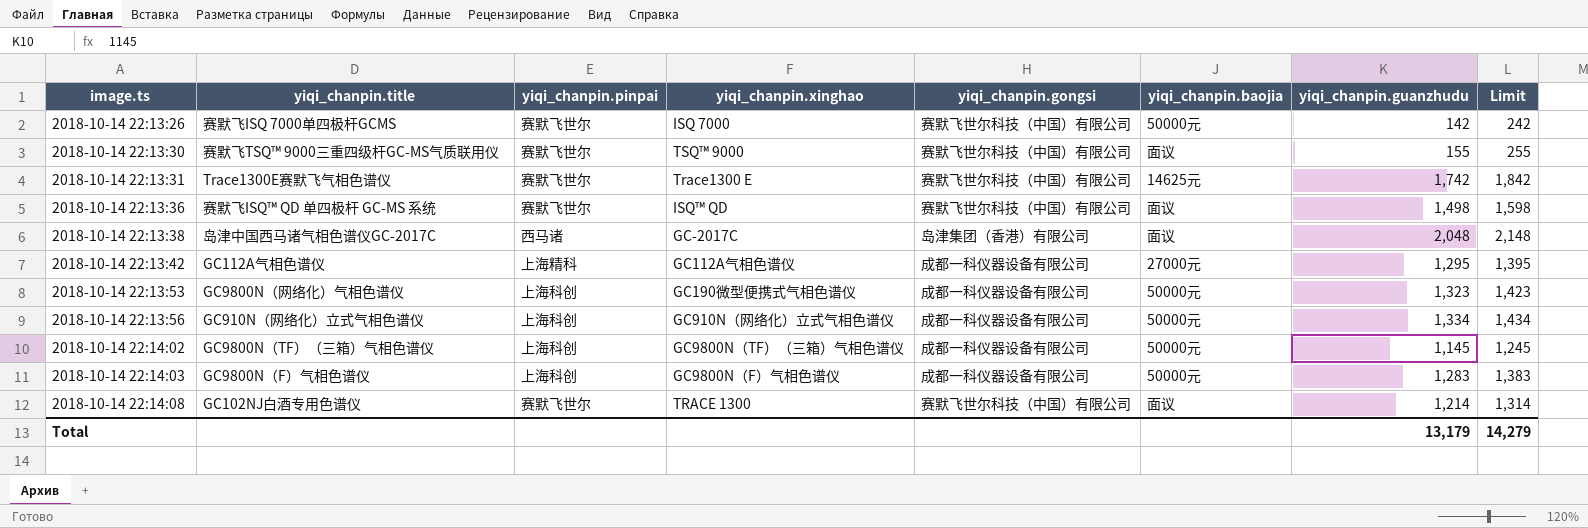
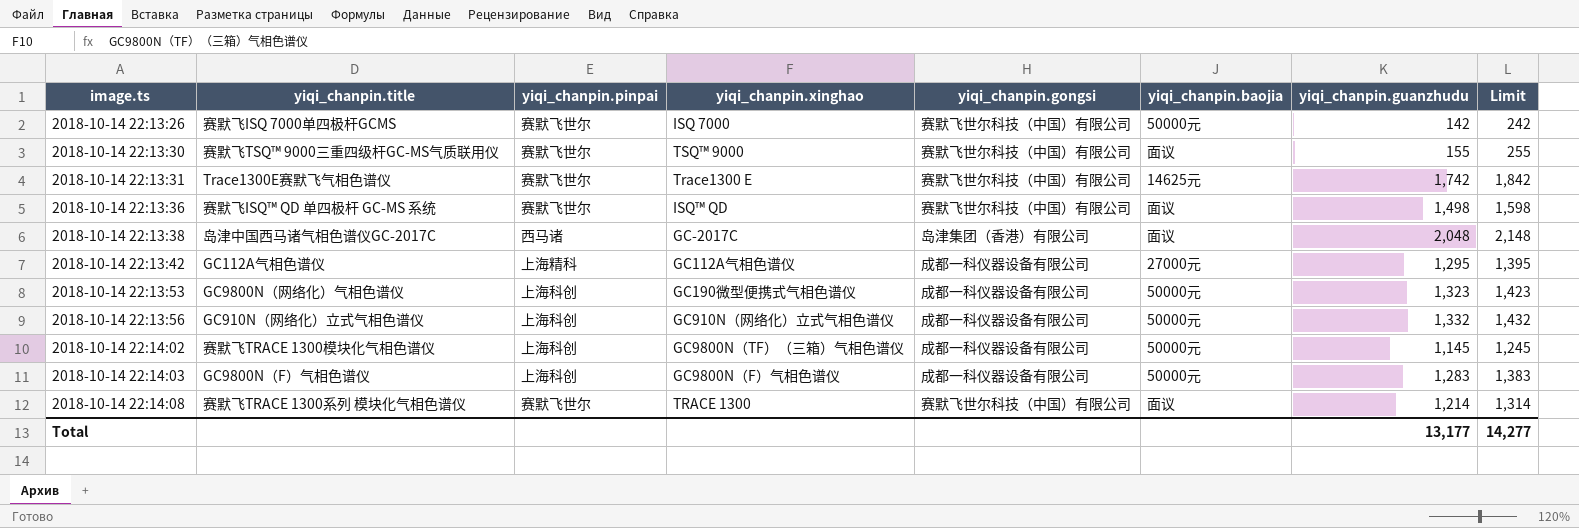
2018-10-14 22:13:56 | yiqi_chanpin.guanzhudu: 1,334 -> 1,332
2018-10-14 22:13:56 | Limit: 1,434 -> 1,432
2018-10-14 22:14:02 | yiqi_chanpin.title: GC9800N（TF）（三箱）气相色谱仪 -> 赛默飞TRACE 1300模块化气相色谱仪
2018-10-14 22:14:08 | yiqi_chanpin.title: GC102NJ白酒专用色谱仪 -> 赛默飞TRACE 1300系列 模块化气相色谱仪
Total | yiqi_chanpin.guanzhudu: 13,179 -> 13,177
Total | Limit: 14,279 -> 14,277

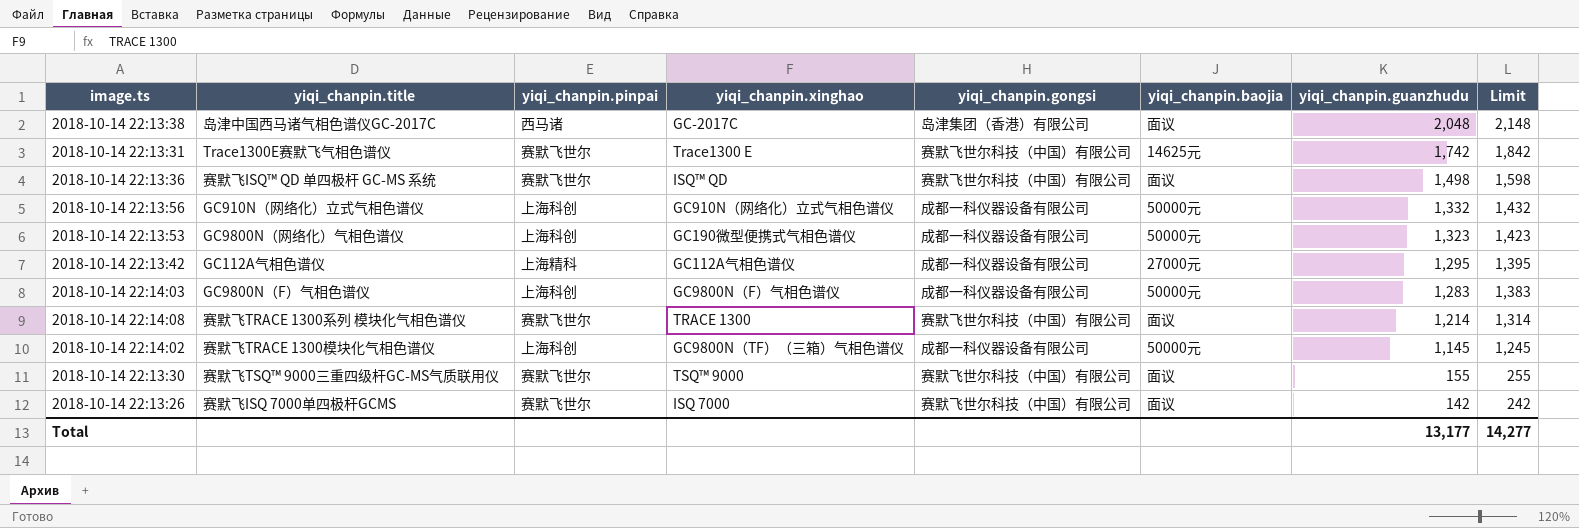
row order: image.ts ascending -> yiqi_chanpin.guanzhudu descending
2018-10-14 22:13:26 | yiqi_chanpin.baojia: 50000元 -> 面议

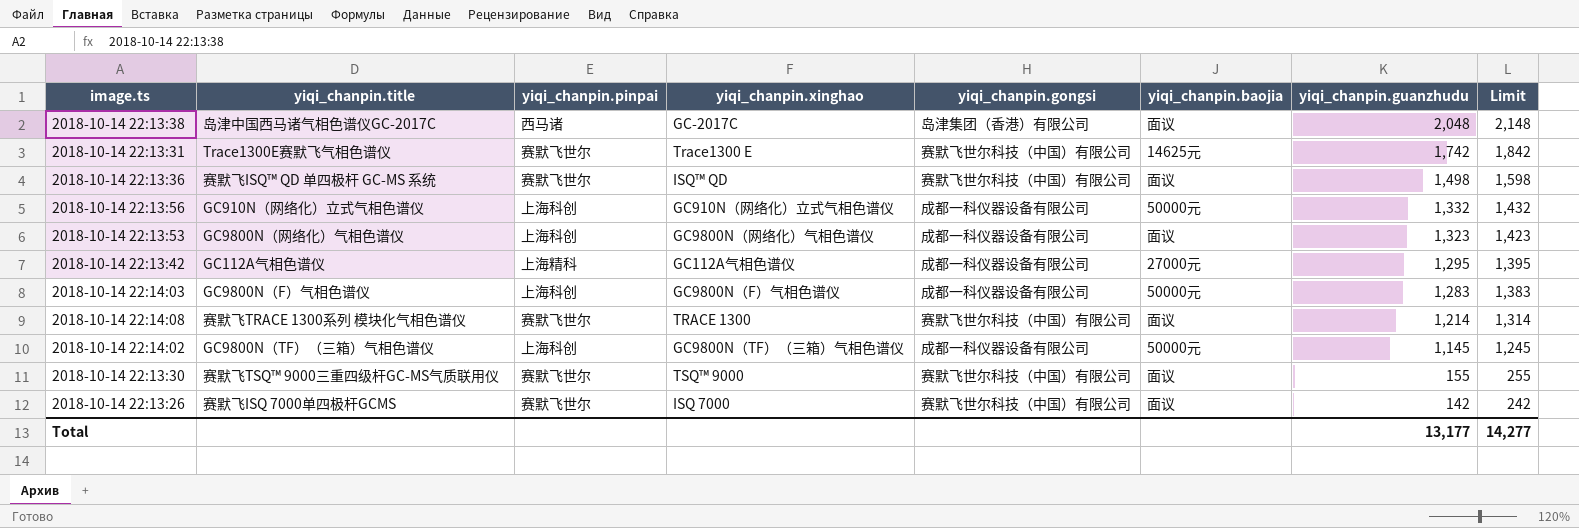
2018-10-14 22:13:53 | yiqi_chanpin.xinghao: GC190微型便携式气相色谱仪 -> GC9800N（网络化）气相色谱仪
2018-10-14 22:13:53 | yiqi_chanpin.baojia: 50000元 -> 面议
2018-10-14 22:14:02 | yiqi_chanpin.title: 赛默飞TRACE 1300模块化气相色谱仪 -> GC9800N（TF）（三箱）气相色谱仪

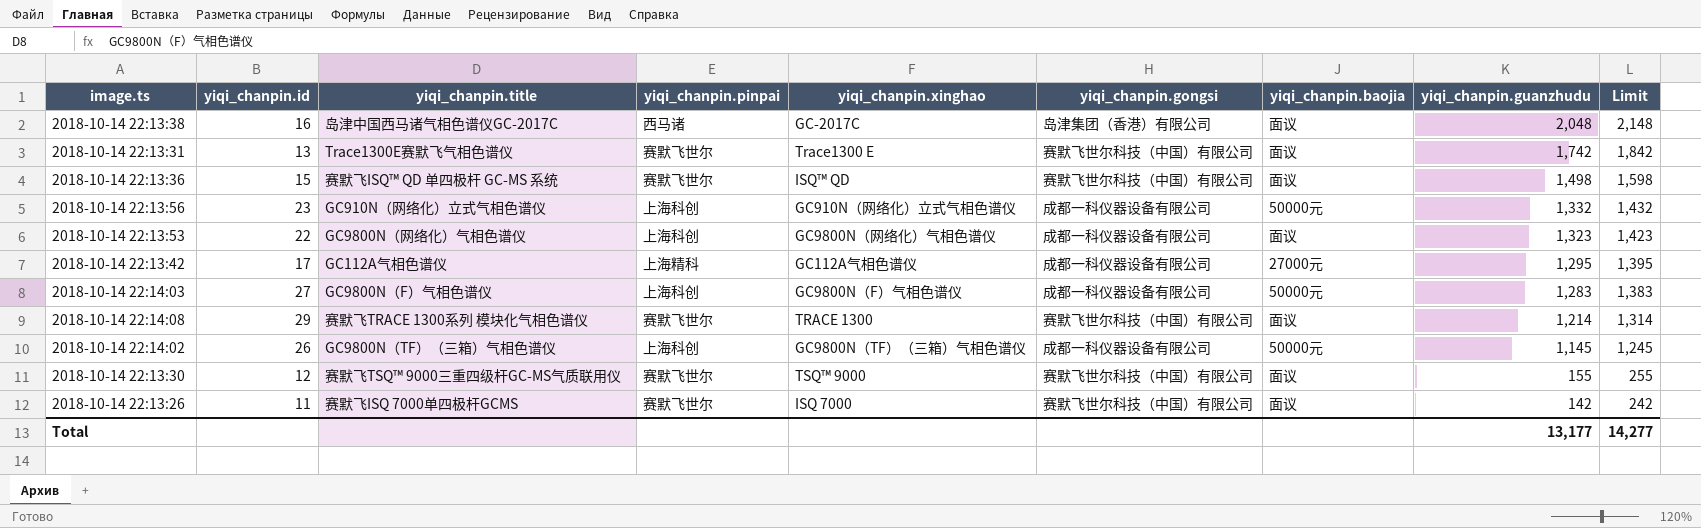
column yiqi_chanpin.id | position: none -> 2
2018-10-14 22:13:31 | yiqi_chanpin.baojia: 14625元 -> 面议

